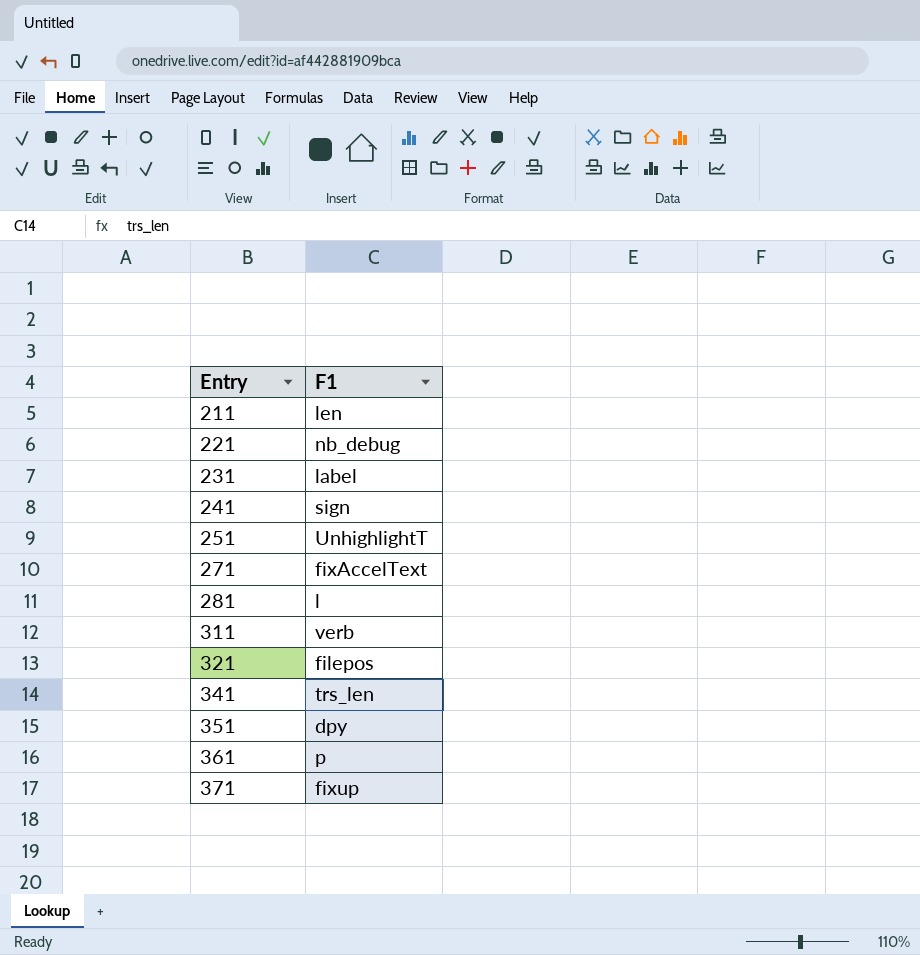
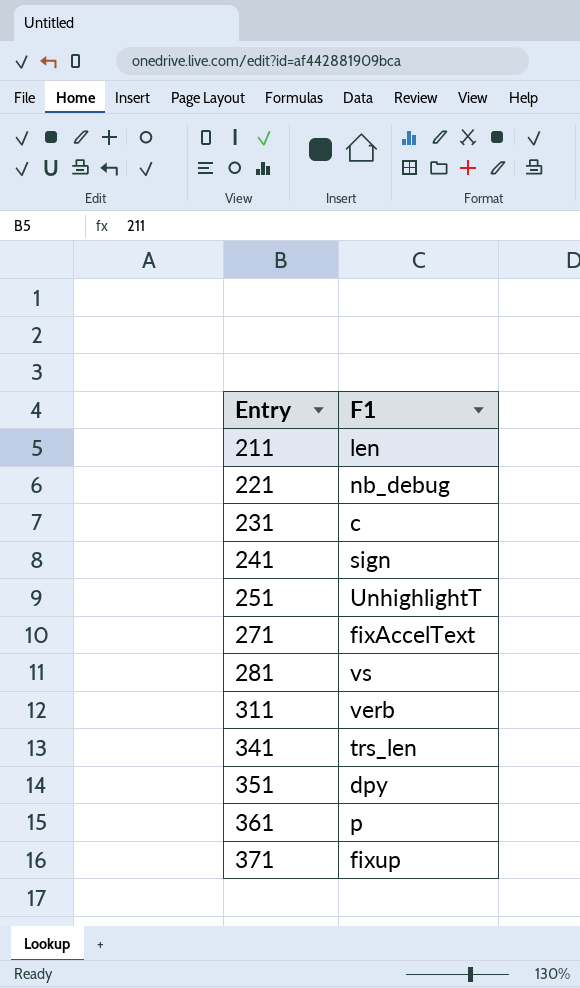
row 321: filepos -> none
231 | F1: label -> c
281 | F1: l -> vs

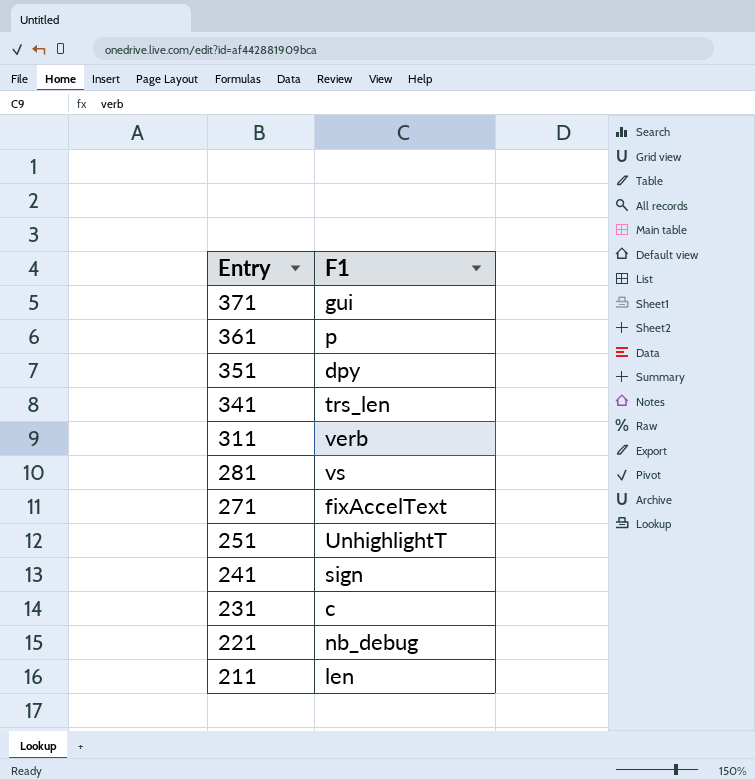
row order: Entry ascending -> Entry descending
371 | F1: fixup -> gui

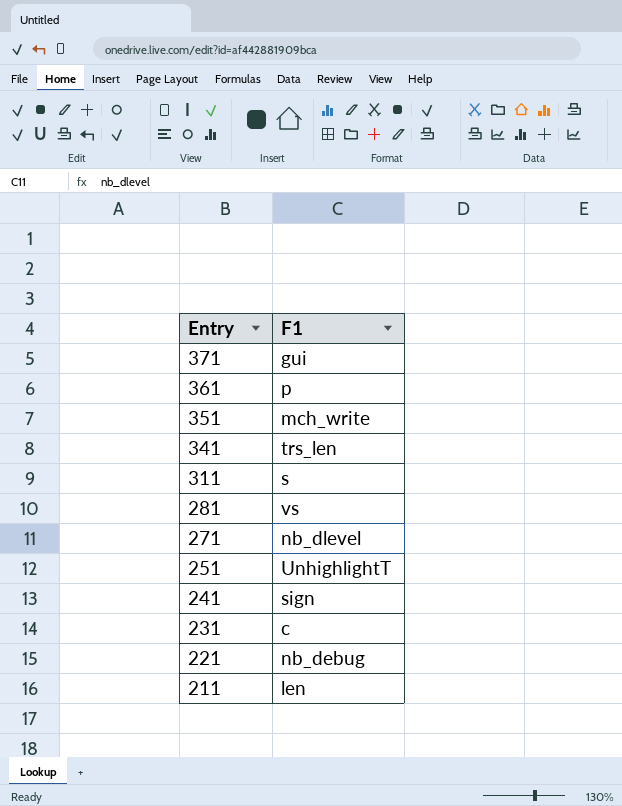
351 | F1: dpy -> mch_write
311 | F1: verb -> s
271 | F1: fixAccelText -> nb_dlevel

